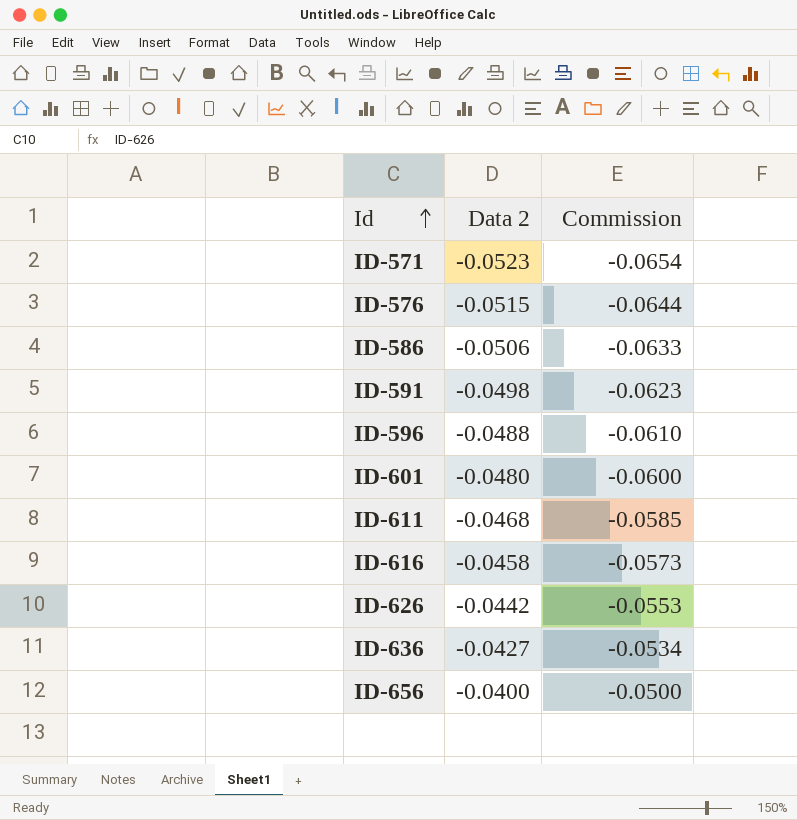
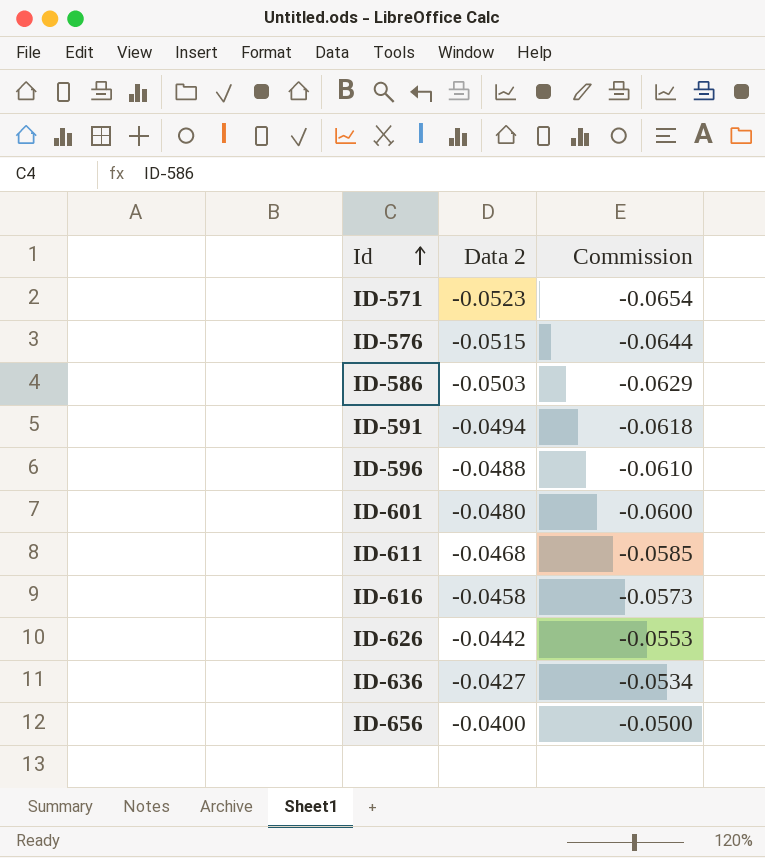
ID-586 | Data 2: -0.0506 -> -0.0503
ID-586 | Commission: -0.0633 -> -0.0629
ID-591 | Data 2: -0.0498 -> -0.0494
ID-591 | Commission: -0.0623 -> -0.0618

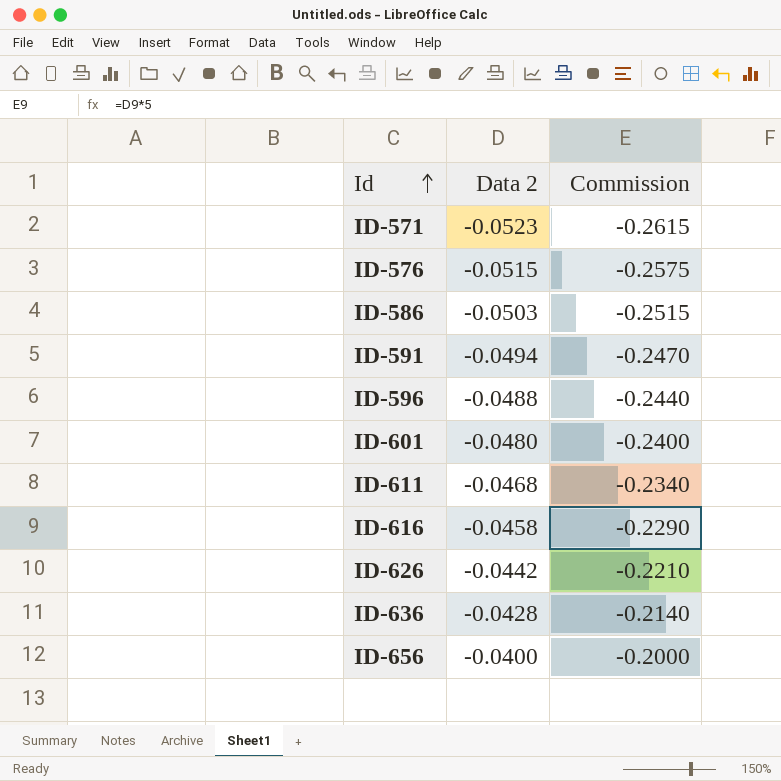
column Commission | formula: [Data 2] * 1.25 -> [Data 2] * 5
ID-636 | Data 2: -0.0427 -> -0.0428

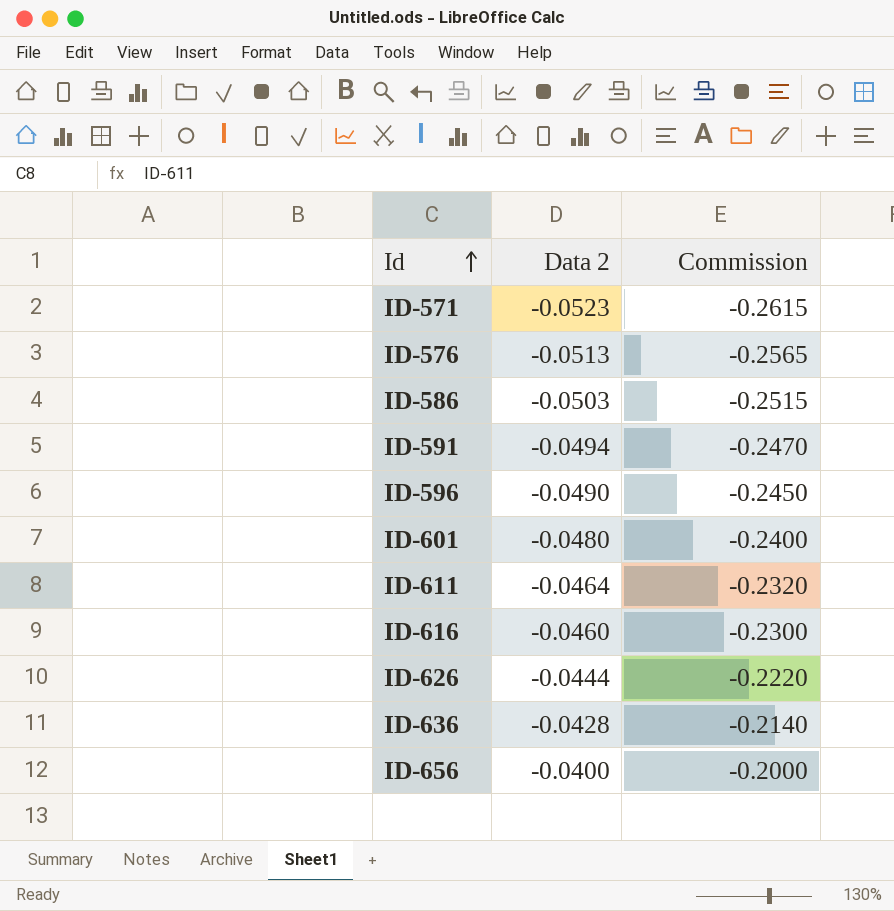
ID-576 | Data 2: -0.0515 -> -0.0513
ID-576 | Commission: -0.2575 -> -0.2565
ID-596 | Data 2: -0.0488 -> -0.0490
ID-596 | Commission: -0.2440 -> -0.2450
ID-611 | Data 2: -0.0468 -> -0.0464
ID-611 | Commission: -0.2340 -> -0.2320
ID-616 | Data 2: -0.0458 -> -0.0460
ID-616 | Commission: -0.2290 -> -0.2300
ID-626 | Data 2: -0.0442 -> -0.0444
ID-626 | Commission: -0.2210 -> -0.2220

